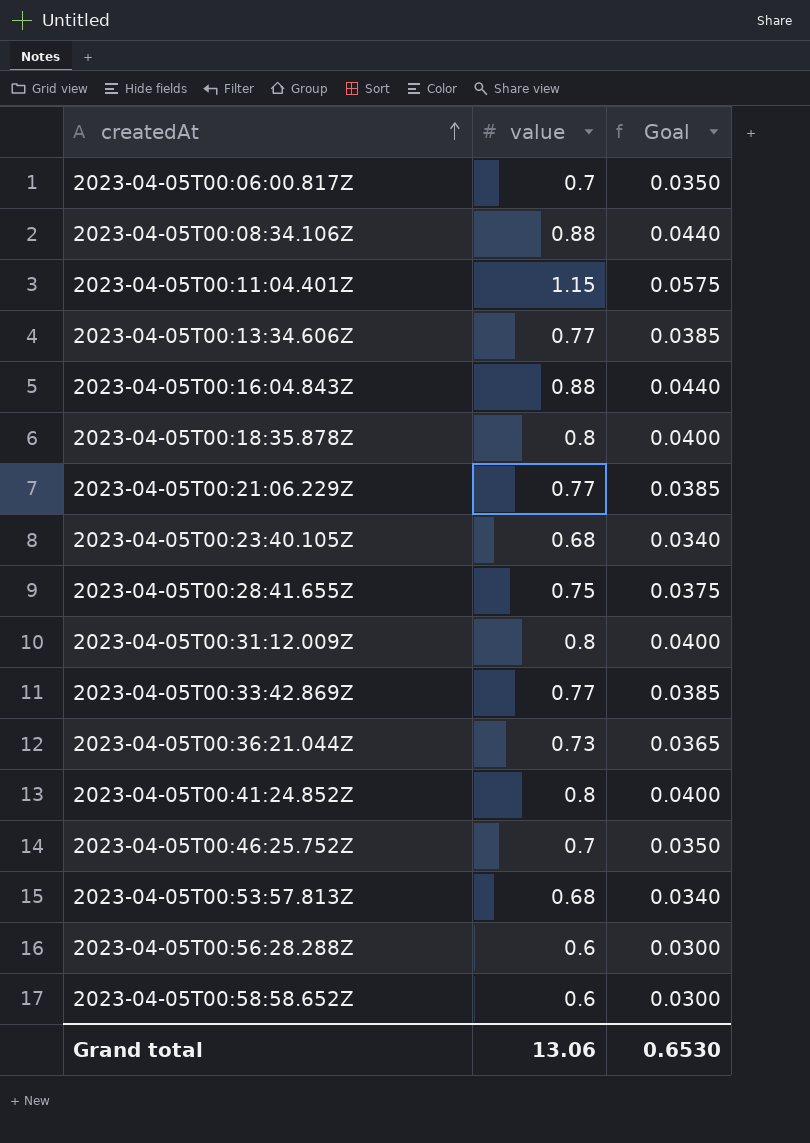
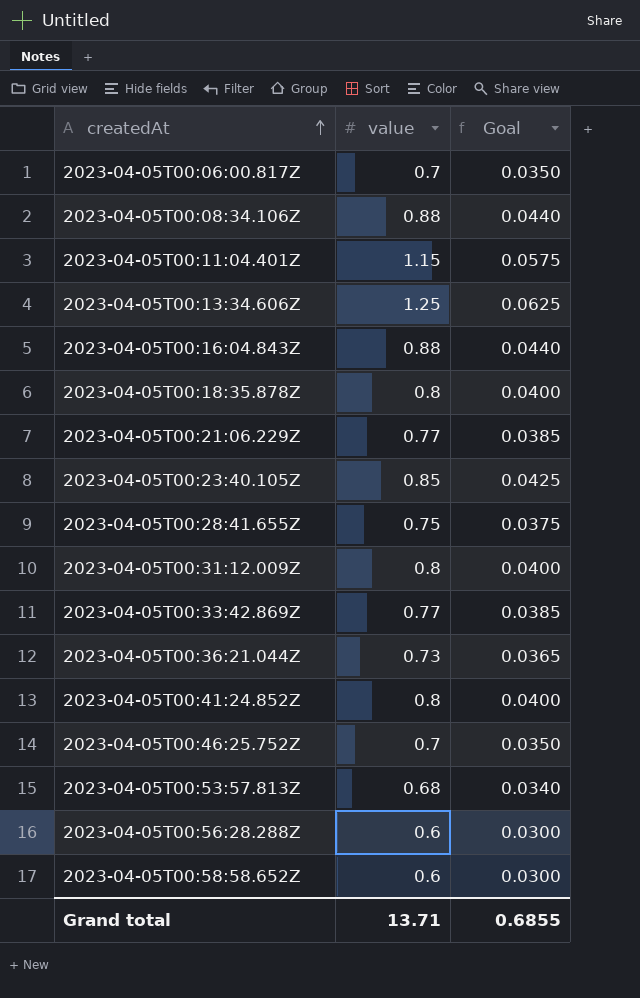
2023-04-05T00:13:34.606Z | value: 0.77 -> 1.25
2023-04-05T00:13:34.606Z | Goal: 0.0385 -> 0.0625
2023-04-05T00:23:40.105Z | value: 0.68 -> 0.85
2023-04-05T00:23:40.105Z | Goal: 0.0340 -> 0.0425
Grand total | value: 13.06 -> 13.71
Grand total | Goal: 0.6530 -> 0.6855

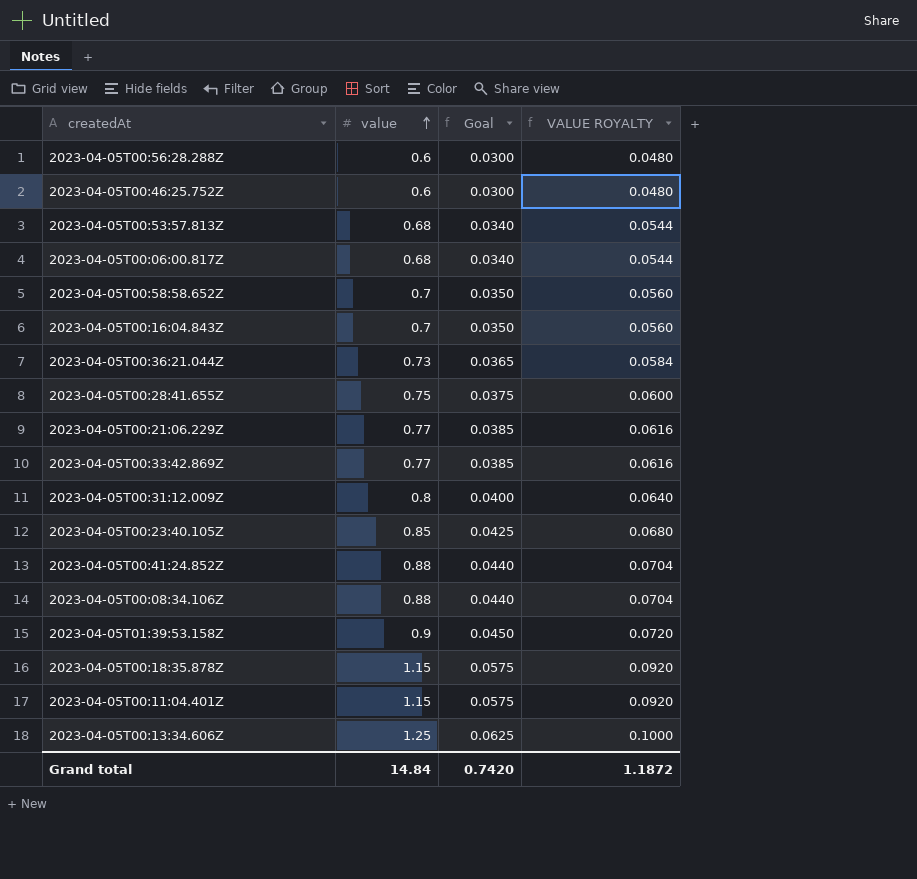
row order: createdAt ascending -> value ascending
column VALUE ROYALTY | formula: none -> [value] * 0.08
2023-04-05T00:46:25.752Z | value: 0.7 -> 0.6
2023-04-05T00:46:25.752Z | Goal: 0.0350 -> 0.0300
2023-04-05T00:06:00.817Z | value: 0.7 -> 0.68
2023-04-05T00:06:00.817Z | Goal: 0.0350 -> 0.0340
2023-04-05T00:58:58.652Z | value: 0.6 -> 0.7
2023-04-05T00:58:58.652Z | Goal: 0.0300 -> 0.0350
2023-04-05T00:16:04.843Z | value: 0.88 -> 0.7
2023-04-05T00:16:04.843Z | Goal: 0.0440 -> 0.0350
2023-04-05T00:41:24.852Z | value: 0.8 -> 0.88
2023-04-05T00:41:24.852Z | Goal: 0.0400 -> 0.0440
row 2023-04-05T01:39:53.158Z: none -> 0.9 | 0.0450 | 0.0720
2023-04-05T00:18:35.878Z | value: 0.8 -> 1.15
2023-04-05T00:18:35.878Z | Goal: 0.0400 -> 0.0575
Grand total | value: 13.71 -> 14.84
Grand total | Goal: 0.6855 -> 0.7420

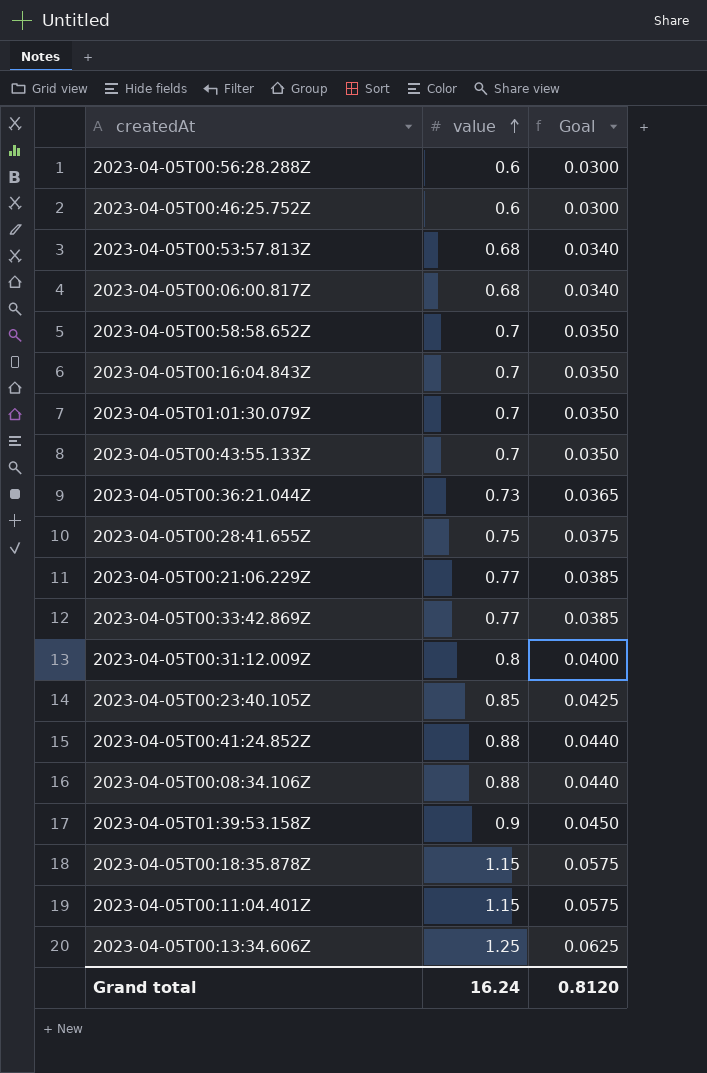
column VALUE ROYALTY | formula: [value] * 0.08 -> none
row 2023-04-05T01:01:30.079Z: none -> 0.7 | 0.0350
row 2023-04-05T00:43:55.133Z: none -> 0.7 | 0.0350
Grand total | value: 14.84 -> 16.24
Grand total | Goal: 0.7420 -> 0.8120

